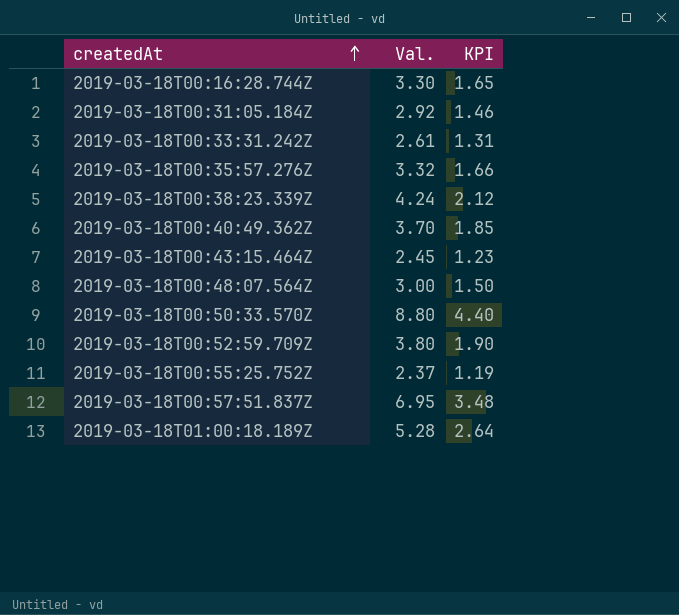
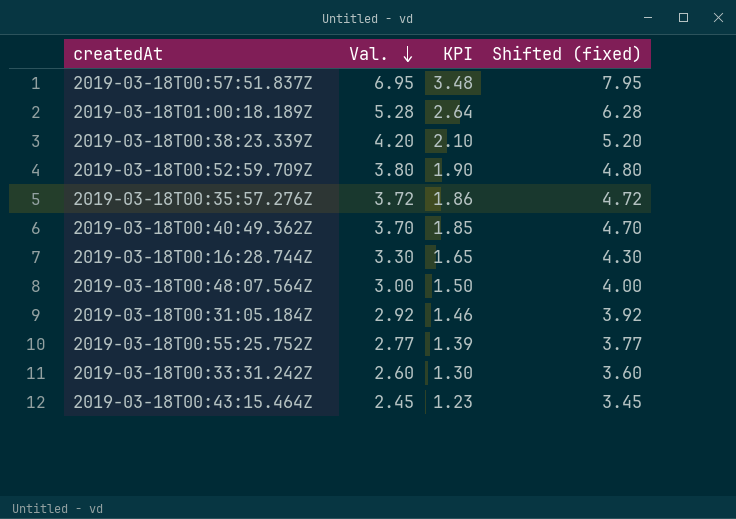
row order: createdAt ascending -> Val. descending
column Shifted (fixed) | formula: none -> [Val.] + 1
row 2019-03-18T00:50:33.570Z: 8.80 | 4.40 -> none
2019-03-18T00:38:23.339Z | Val.: 4.24 -> 4.20
2019-03-18T00:38:23.339Z | KPI: 2.12 -> 2.10
2019-03-18T00:35:57.276Z | Val.: 3.32 -> 3.72
2019-03-18T00:35:57.276Z | KPI: 1.66 -> 1.86
2019-03-18T00:55:25.752Z | Val.: 2.37 -> 2.77
2019-03-18T00:55:25.752Z | KPI: 1.19 -> 1.39
2019-03-18T00:33:31.242Z | Val.: 2.61 -> 2.60
2019-03-18T00:33:31.242Z | KPI: 1.31 -> 1.30

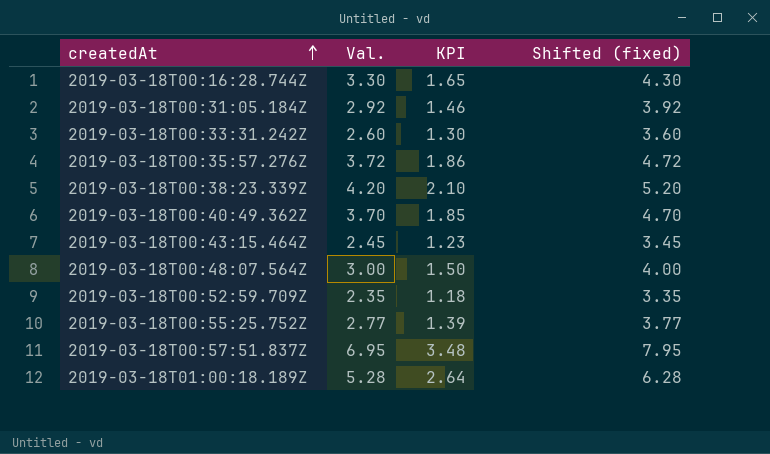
row order: Val. descending -> createdAt ascending
2019-03-18T00:52:59.709Z | Val.: 3.80 -> 2.35
2019-03-18T00:52:59.709Z | KPI: 1.90 -> 1.18
2019-03-18T00:52:59.709Z | Shifted (fixed): 4.80 -> 3.35

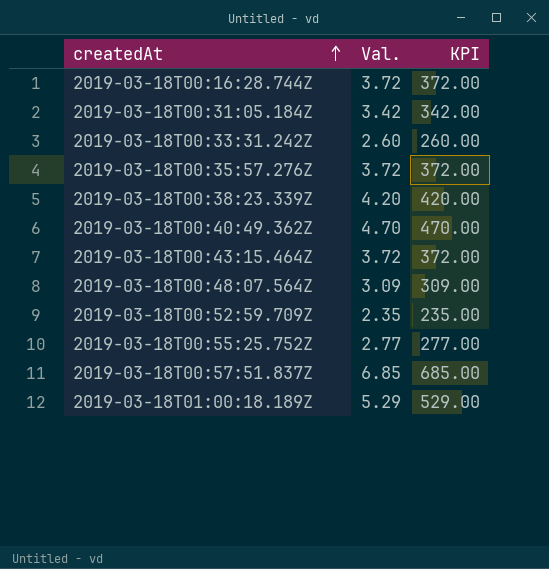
column Shifted (fixed) | formula: [Val.] + 1 -> none
column KPI | formula: [Val.] * 0.5 -> [Val.] * 100
2019-03-18T00:16:28.744Z | Val.: 3.30 -> 3.72
2019-03-18T00:31:05.184Z | Val.: 2.92 -> 3.42
2019-03-18T00:40:49.362Z | Val.: 3.70 -> 4.70
2019-03-18T00:43:15.464Z | Val.: 2.45 -> 3.72
2019-03-18T00:48:07.564Z | Val.: 3.00 -> 3.09
2019-03-18T00:57:51.837Z | Val.: 6.95 -> 6.85
2019-03-18T01:00:18.189Z | Val.: 5.28 -> 5.29

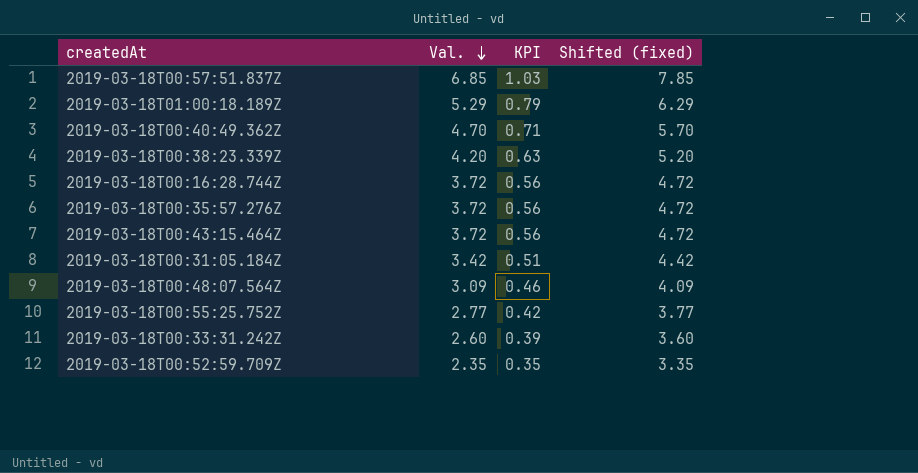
row order: createdAt ascending -> Val. descending
column KPI | formula: [Val.] * 100 -> [Val.] * 0.15
column Shifted (fixed) | formula: none -> [Val.] + 1

